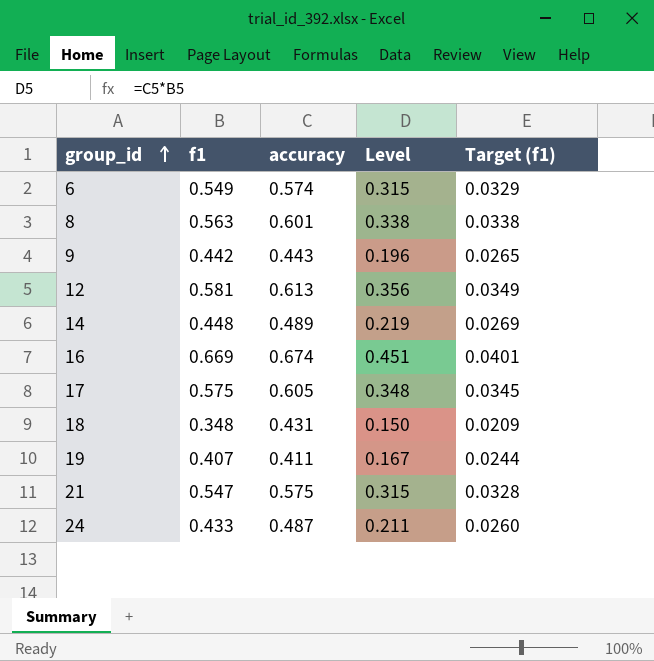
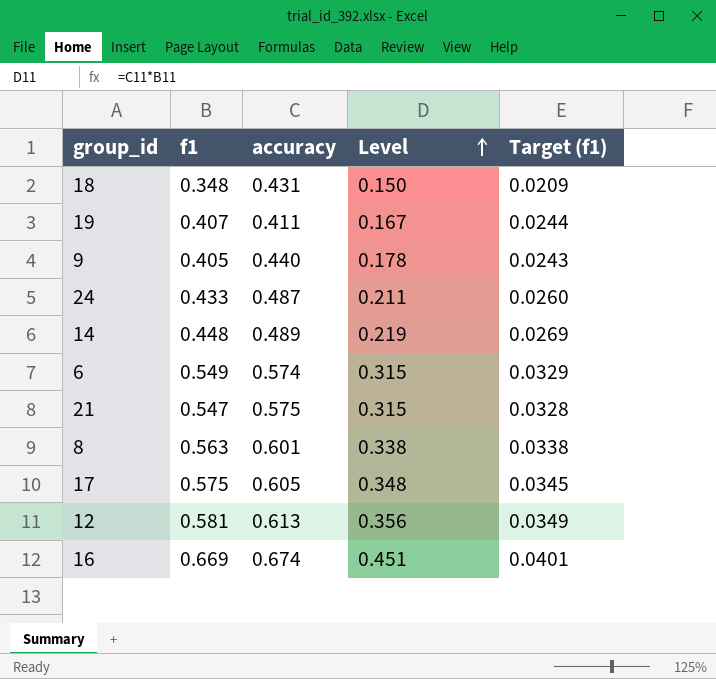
row order: group_id ascending -> Level ascending
9 | f1: 0.442 -> 0.405
9 | accuracy: 0.443 -> 0.440
9 | Level: 0.196 -> 0.178
9 | Target (f1): 0.0265 -> 0.0243

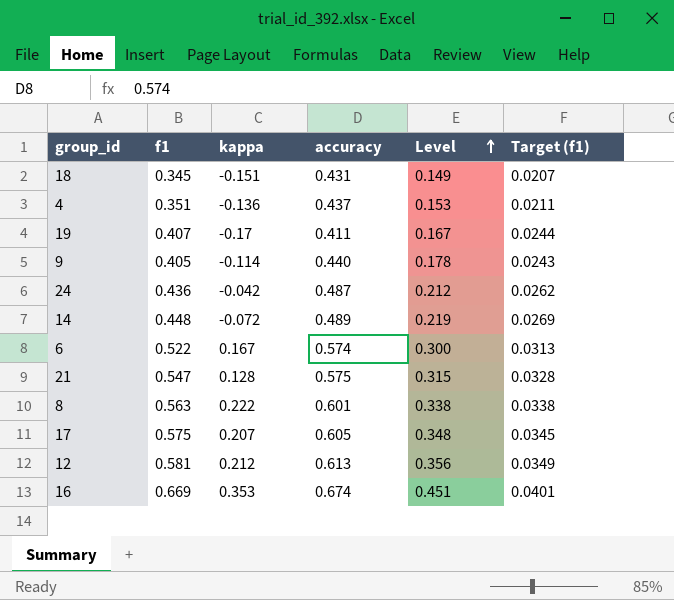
column kappa | position: none -> 3
18 | f1: 0.348 -> 0.345
18 | Level: 0.150 -> 0.149
18 | Target (f1): 0.0209 -> 0.0207
row 4: none -> 0.351 | -0.136 | 0.437 | 0.153 | 0.0211
24 | f1: 0.433 -> 0.436
24 | Level: 0.211 -> 0.212
24 | Target (f1): 0.0260 -> 0.0262
6 | f1: 0.549 -> 0.522
6 | Level: 0.315 -> 0.300
6 | Target (f1): 0.0329 -> 0.0313

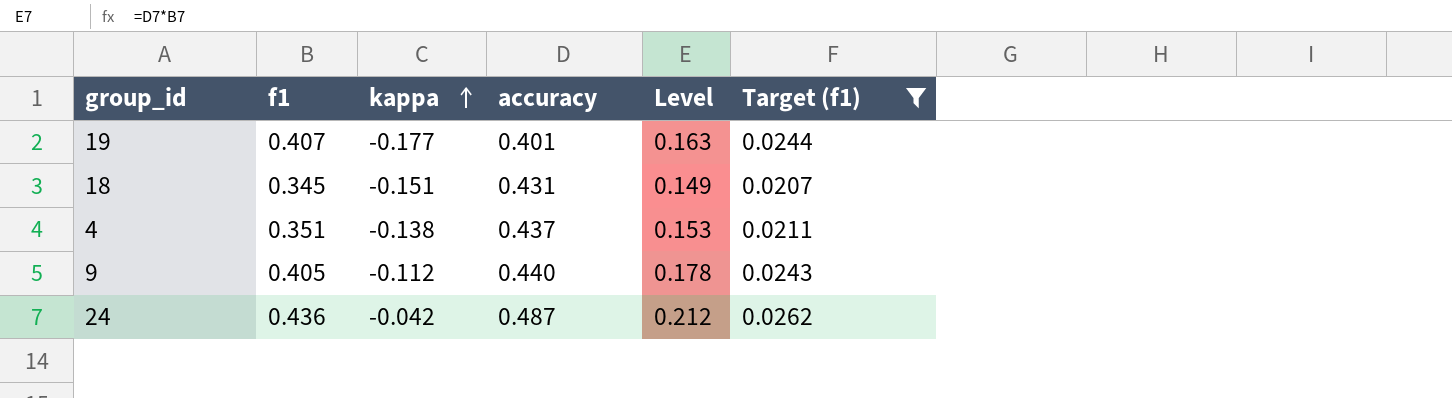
filter: none -> Target (f1) <= 0.0262
row order: Level ascending -> kappa ascending
19 | kappa: -0.17 -> -0.177
19 | accuracy: 0.411 -> 0.401
19 | Level: 0.167 -> 0.163
4 | kappa: -0.136 -> -0.138
9 | kappa: -0.114 -> -0.112

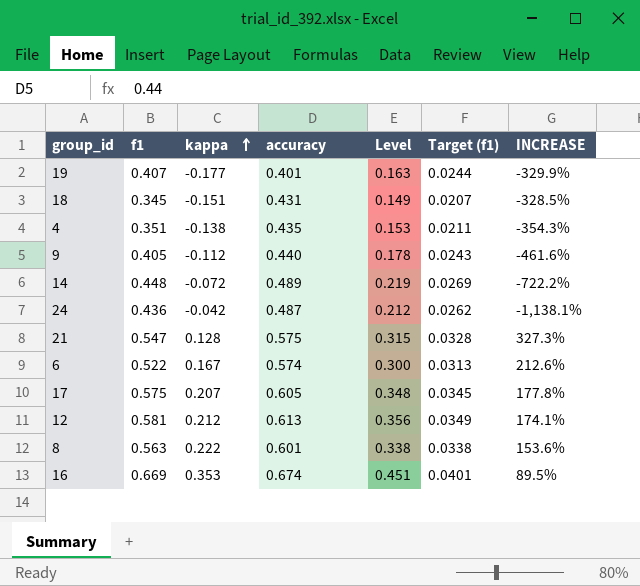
filter: Target (f1) <= 0.0262 -> none
column INCREASE | formula: none -> ([f1] - [kappa]) / [kappa]
4 | accuracy: 0.437 -> 0.435

